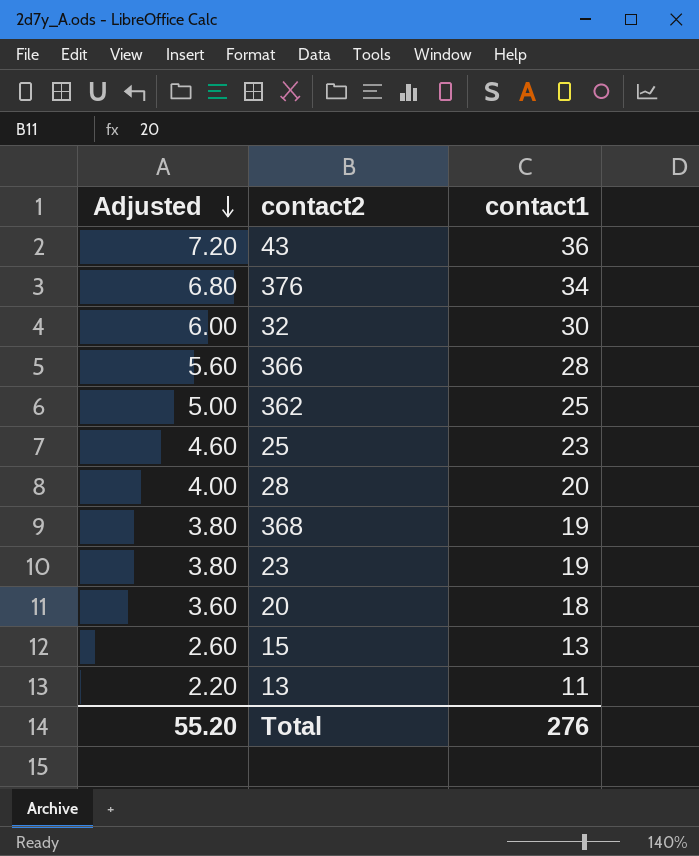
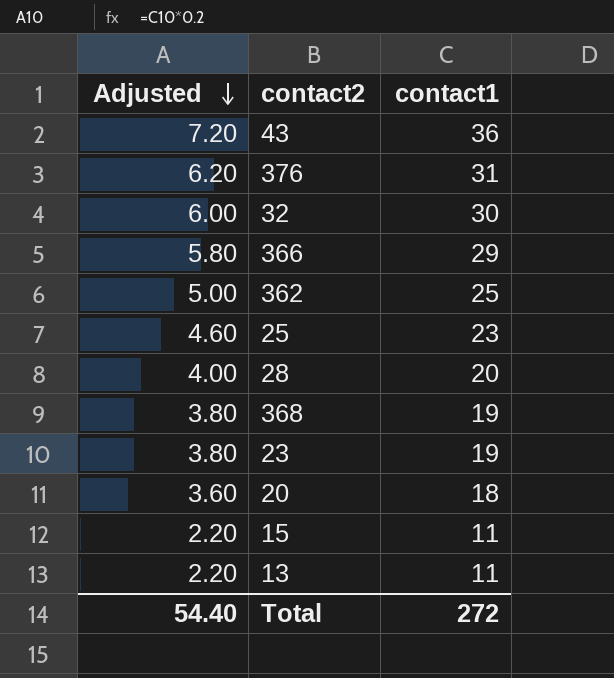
376 | Adjusted: 6.80 -> 6.20
376 | contact1: 34 -> 31
366 | Adjusted: 5.60 -> 5.80
366 | contact1: 28 -> 29
15 | Adjusted: 2.60 -> 2.20
15 | contact1: 13 -> 11
Total | Adjusted: 55.20 -> 54.40
Total | contact1: 276 -> 272

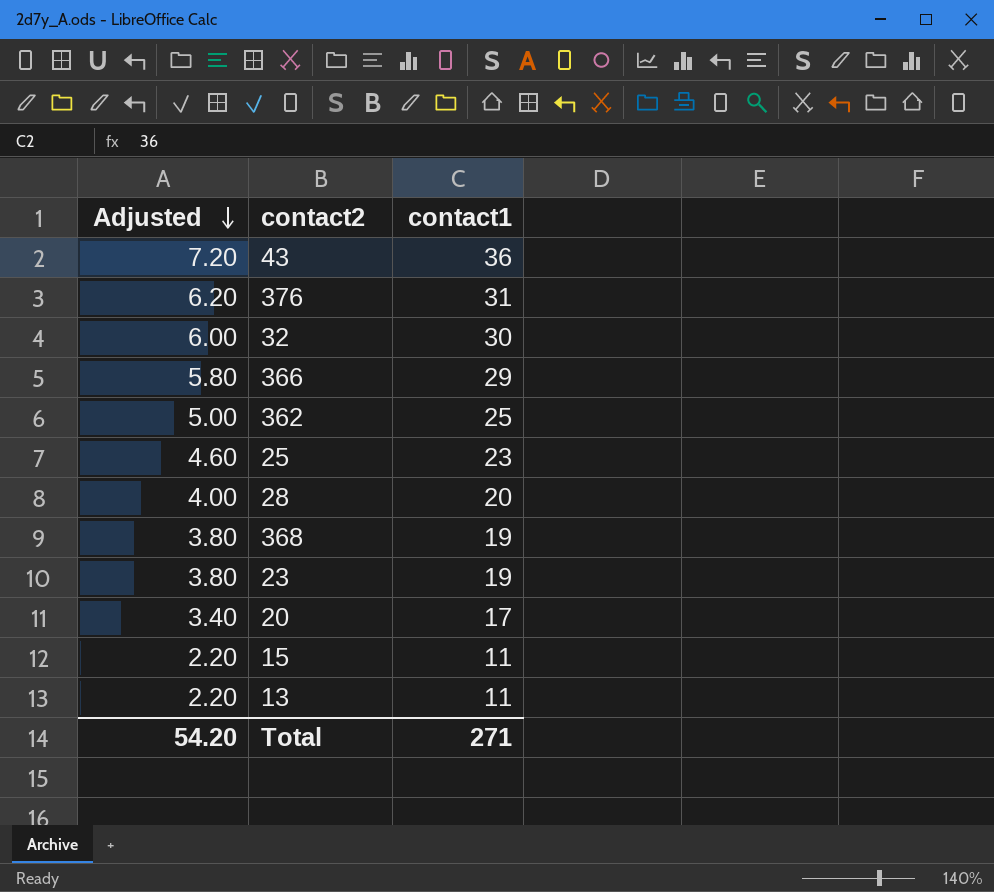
20 | Adjusted: 3.60 -> 3.40
20 | contact1: 18 -> 17
Total | Adjusted: 54.40 -> 54.20
Total | contact1: 272 -> 271

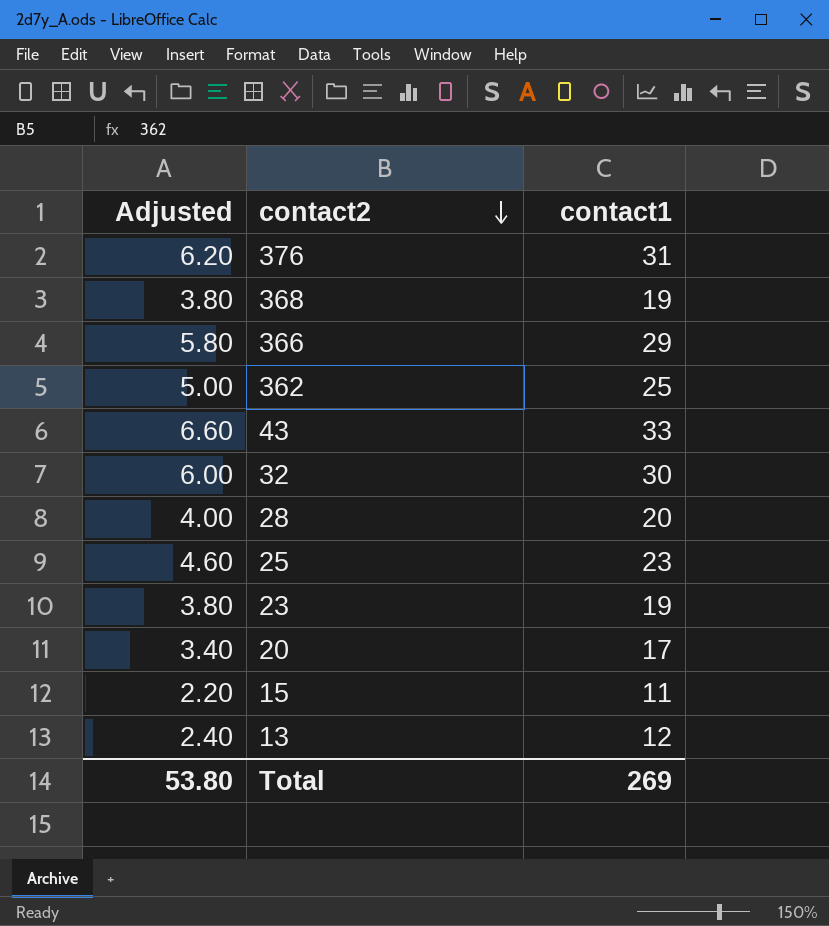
row order: Adjusted descending -> contact2 descending
43 | Adjusted: 7.20 -> 6.60
43 | contact1: 36 -> 33
13 | Adjusted: 2.20 -> 2.40
13 | contact1: 11 -> 12
Total | Adjusted: 54.20 -> 53.80
Total | contact1: 271 -> 269

